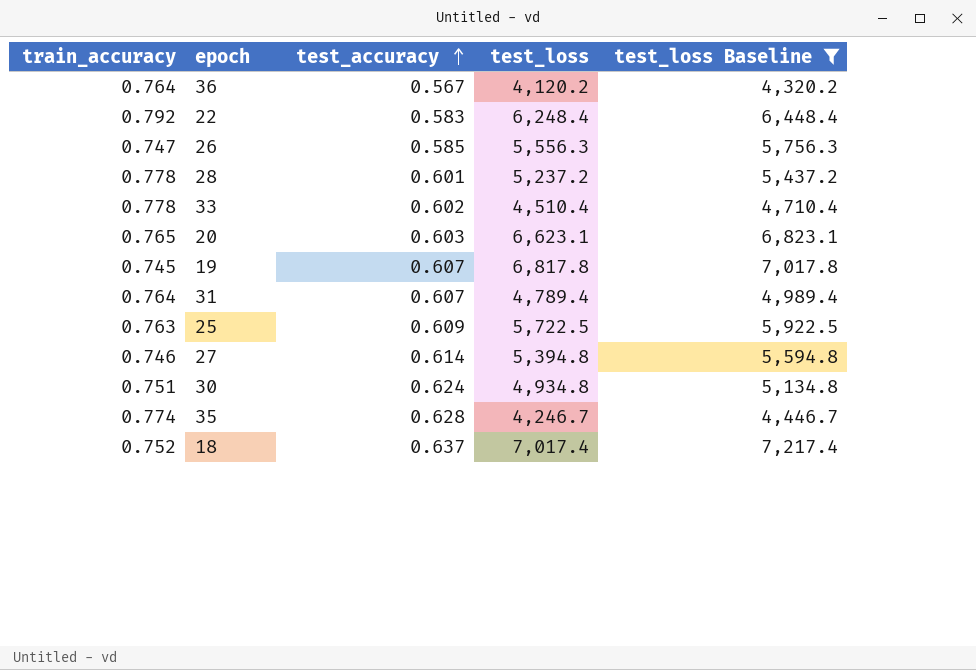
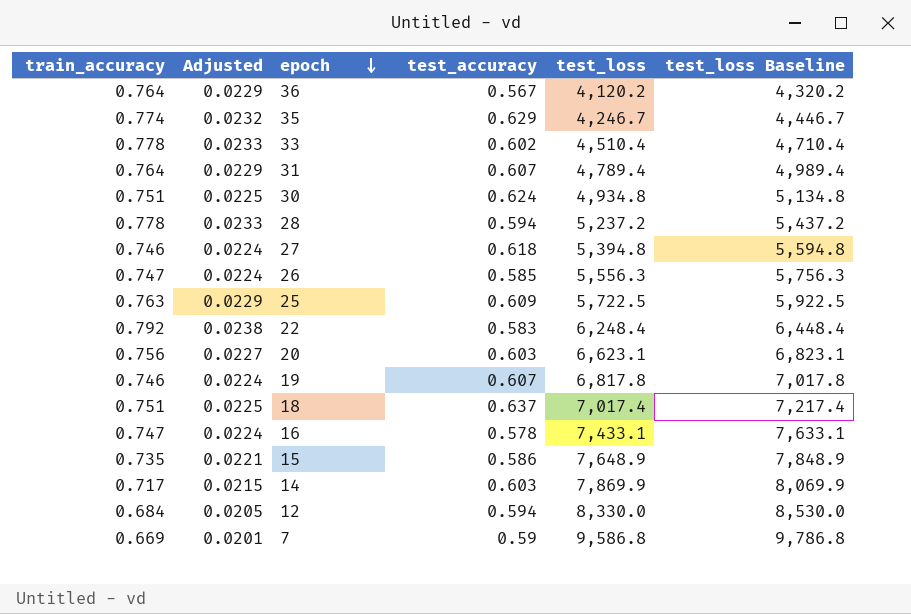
filter: test_loss Baseline <= 7,217.4 -> none
row order: test_accuracy ascending -> epoch descending
column Adjusted | formula: none -> [train_accuracy] * 0.03
35 | test_accuracy: 0.628 -> 0.629
28 | test_accuracy: 0.601 -> 0.594
27 | test_accuracy: 0.614 -> 0.618
20 | train_accuracy: 0.765 -> 0.756
19 | train_accuracy: 0.745 -> 0.746
18 | train_accuracy: 0.752 -> 0.751

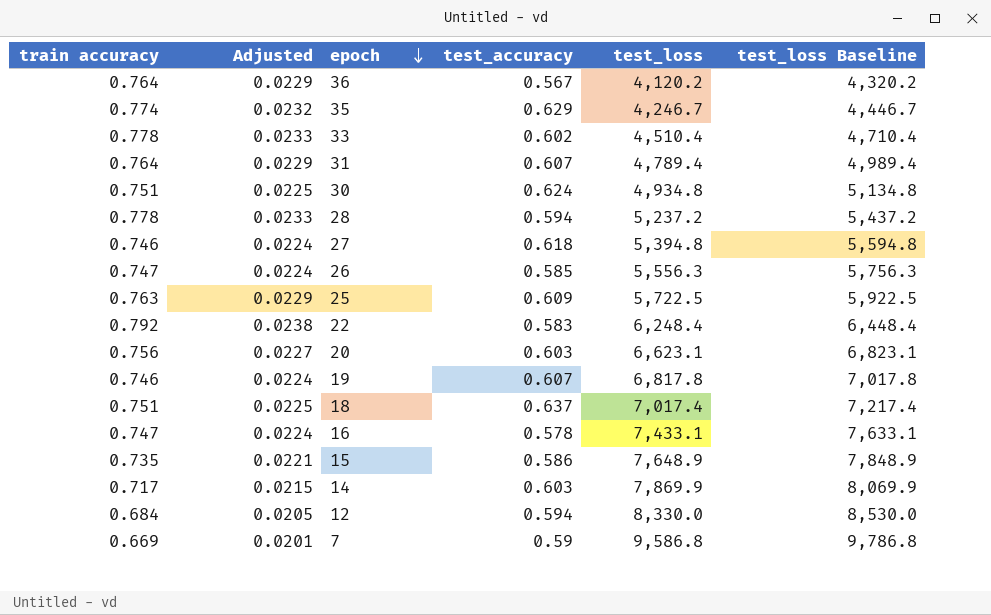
column name: train_accuracy -> train accuracy

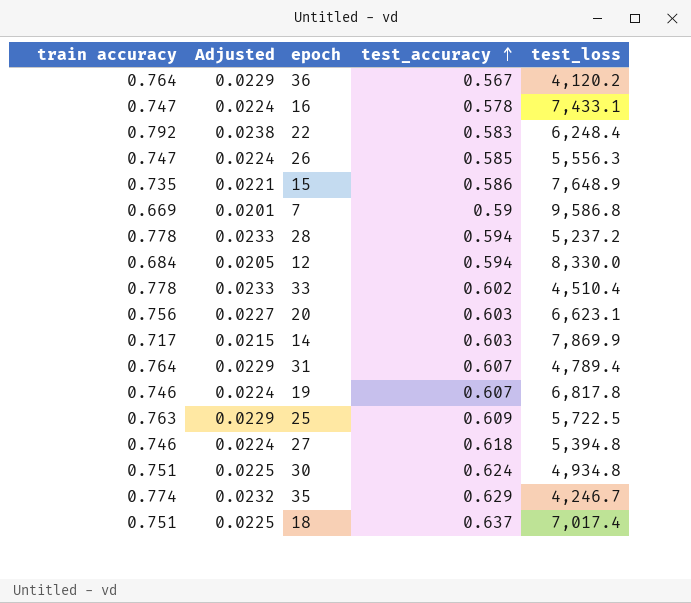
row order: epoch descending -> test_accuracy ascending
column test_loss Baseline | formula: [test_loss] + 200 -> none

